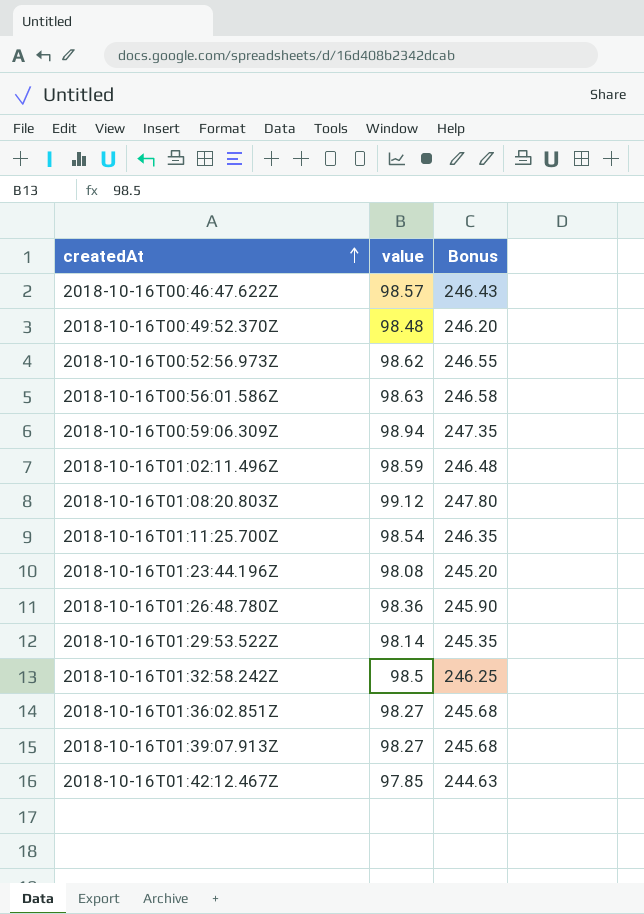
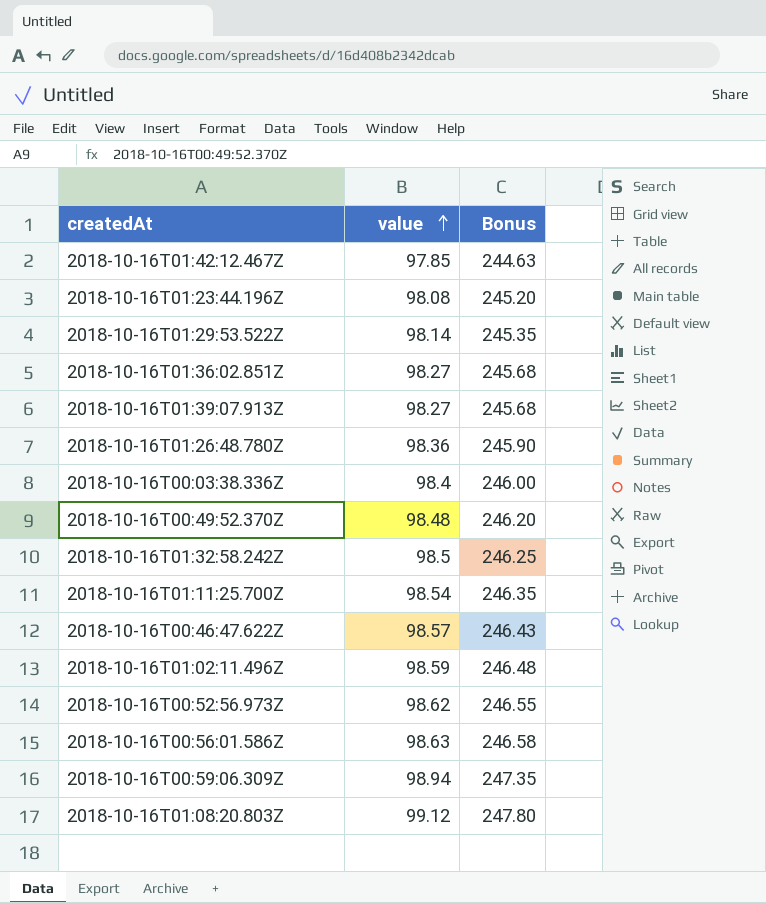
row order: createdAt ascending -> value ascending
row 2018-10-16T00:03:38.336Z: none -> 98.4 | 246.00

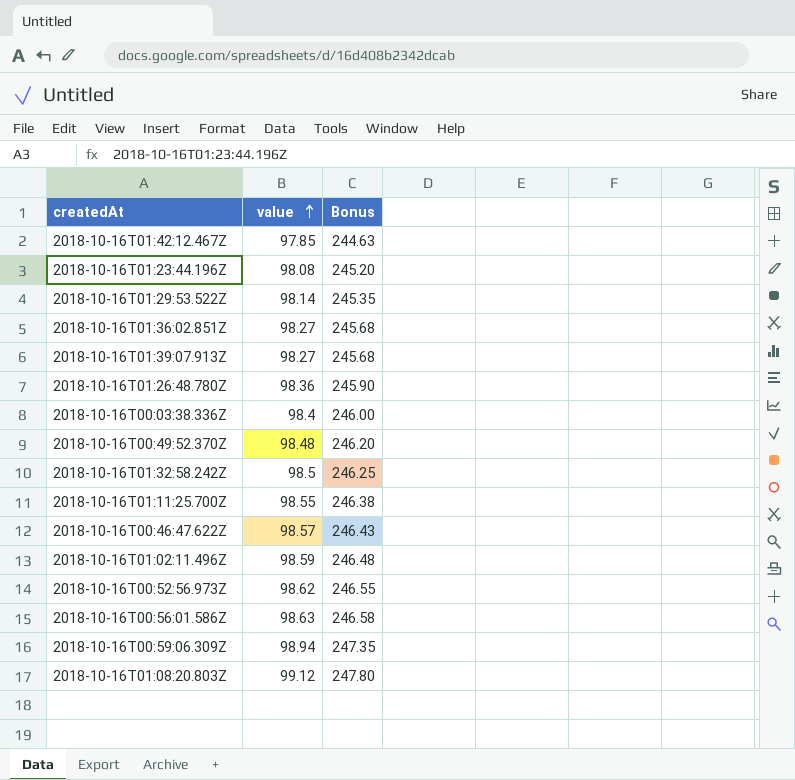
2018-10-16T01:11:25.700Z | value: 98.54 -> 98.55
2018-10-16T01:11:25.700Z | Bonus: 246.35 -> 246.38

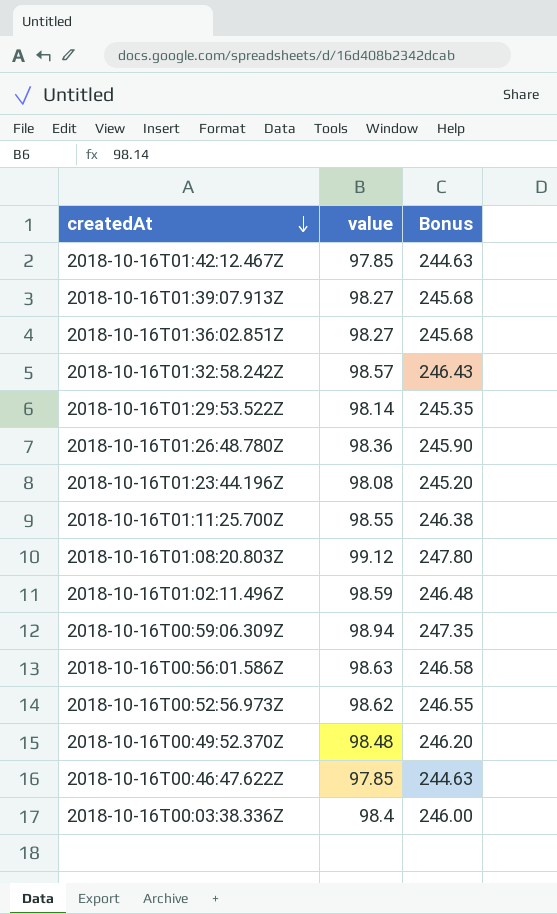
row order: value ascending -> createdAt descending
2018-10-16T01:32:58.242Z | value: 98.5 -> 98.57
2018-10-16T01:32:58.242Z | Bonus: 246.25 -> 246.43
2018-10-16T00:46:47.622Z | value: 98.57 -> 97.85
2018-10-16T00:46:47.622Z | Bonus: 246.43 -> 244.63

